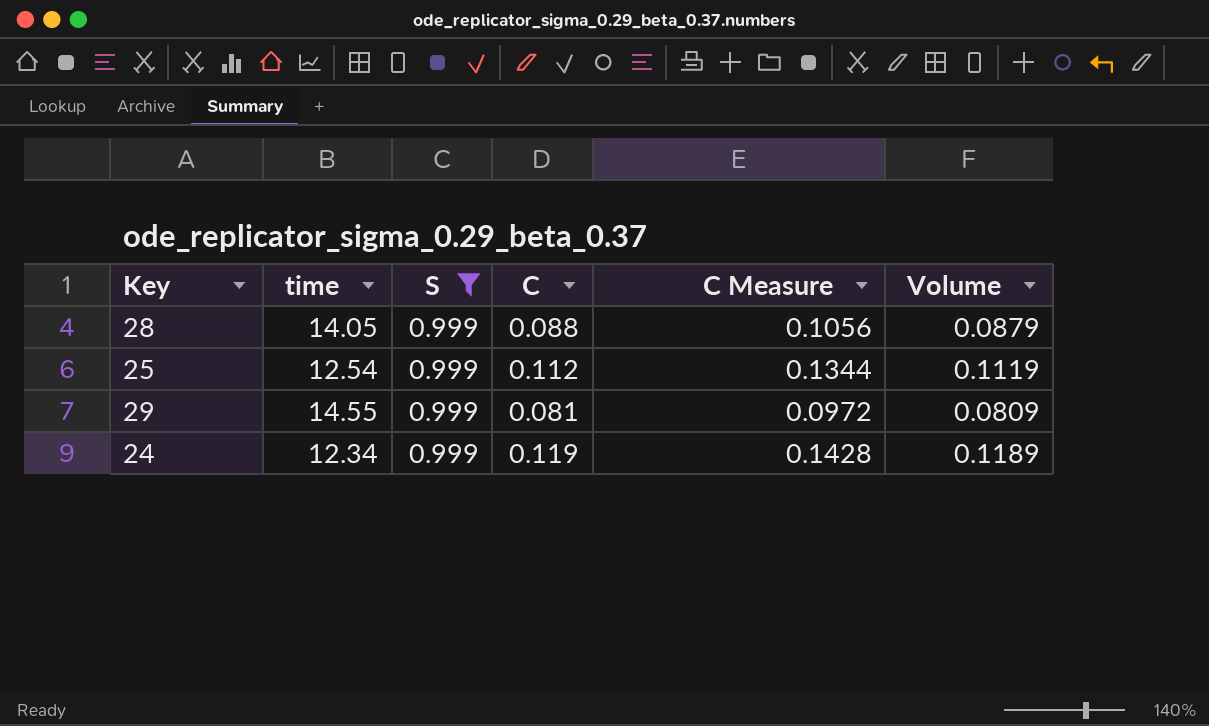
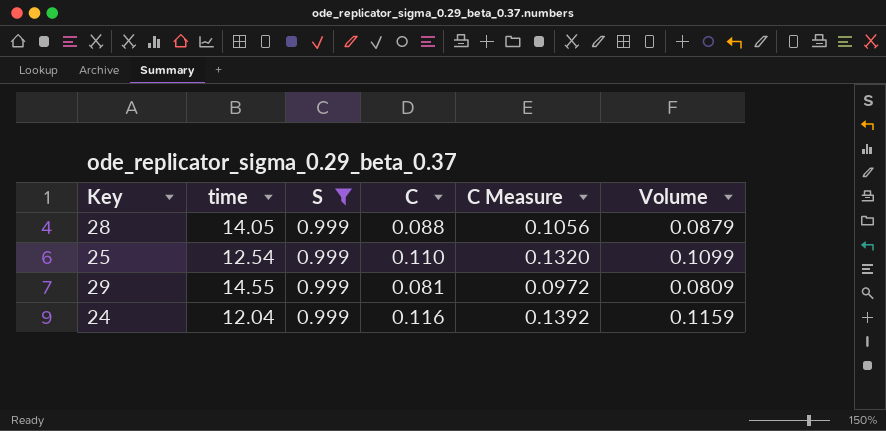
25 | C: 0.112 -> 0.110
25 | C Measure: 0.1344 -> 0.1320
25 | Volume: 0.1119 -> 0.1099
24 | time: 12.34 -> 12.04
24 | C: 0.119 -> 0.116
24 | C Measure: 0.1428 -> 0.1392
24 | Volume: 0.1189 -> 0.1159

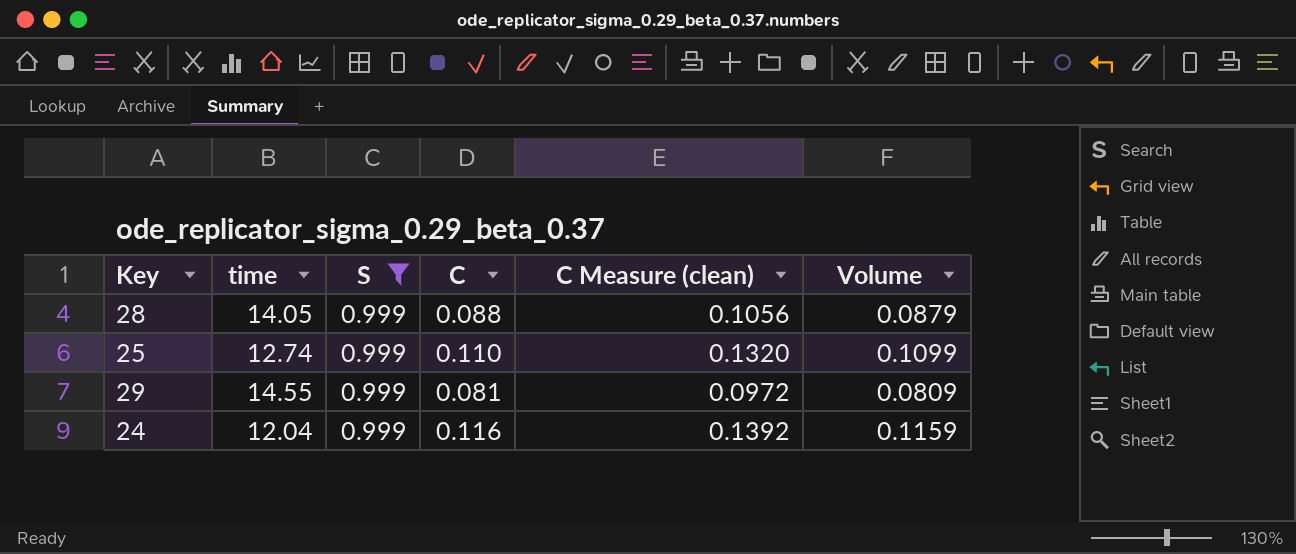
column name: C Measure -> C Measure (clean)
25 | time: 12.54 -> 12.74

